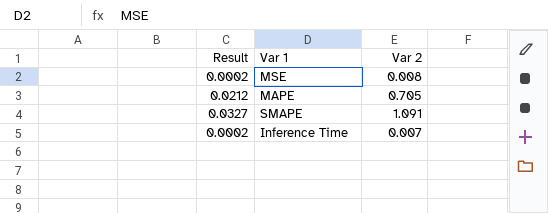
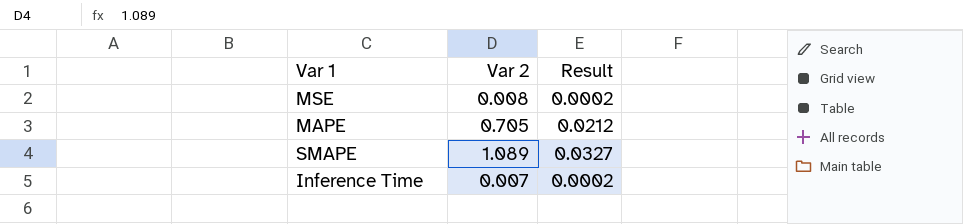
column Result | position: 1 -> 3
SMAPE | Var 2: 1.091 -> 1.089

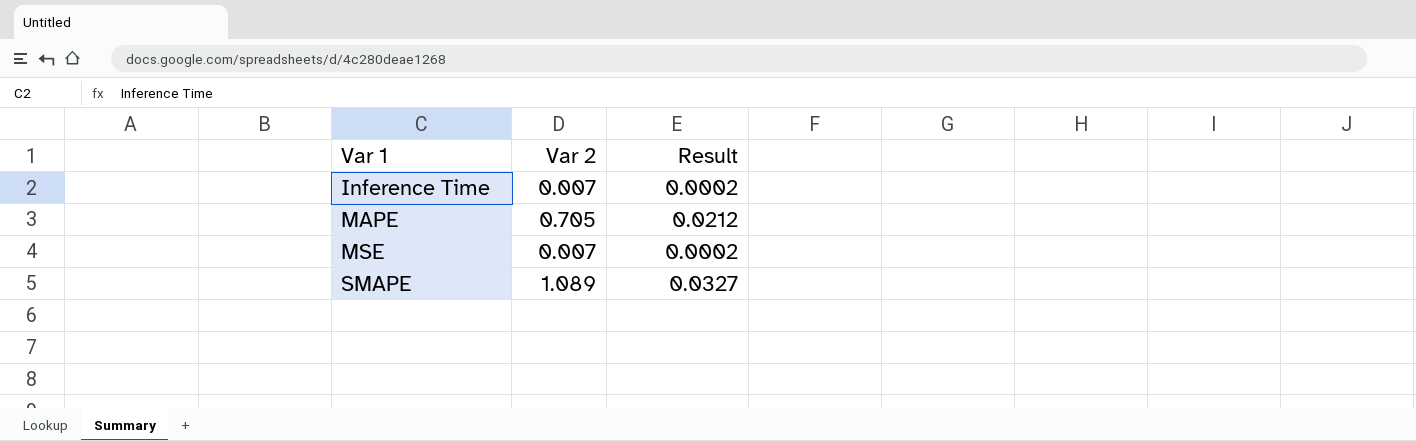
row order: none -> Var 1 ascending
MSE | Var 2: 0.008 -> 0.007

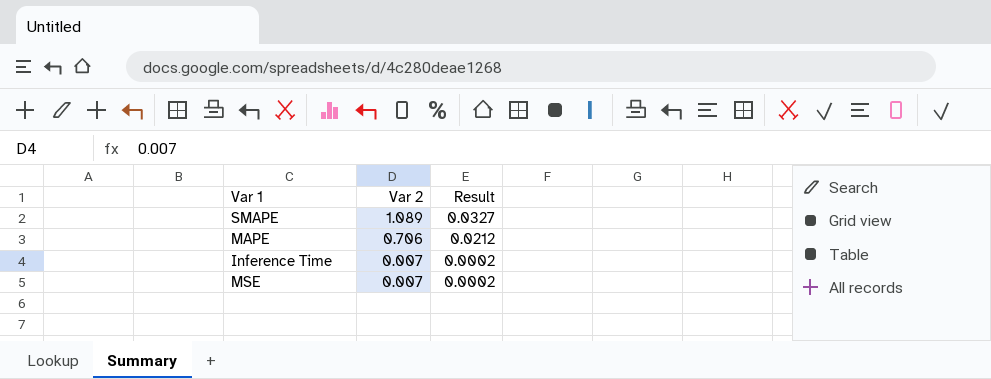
row order: Var 1 ascending -> Var 2 descending
MAPE | Var 2: 0.705 -> 0.706

